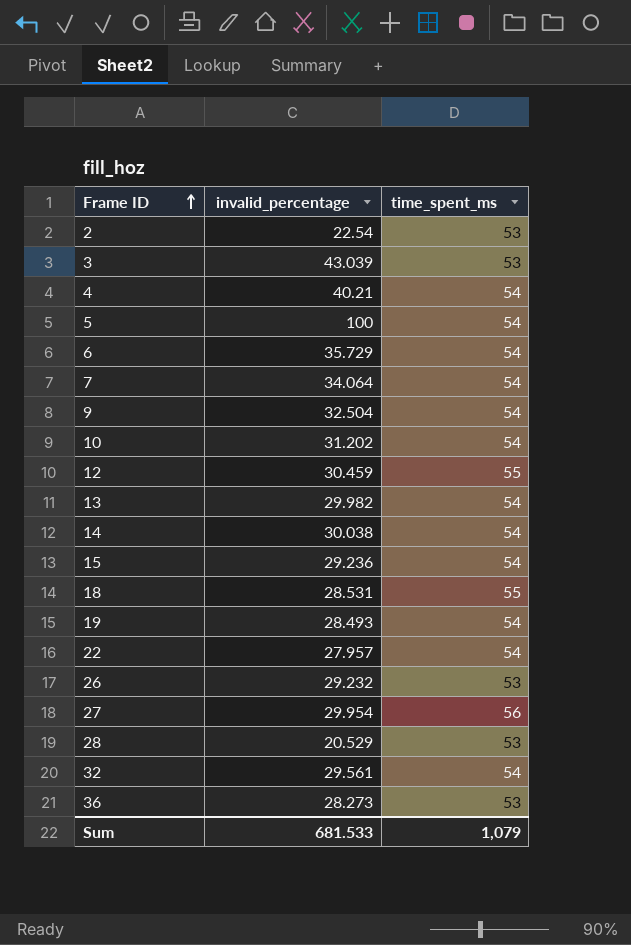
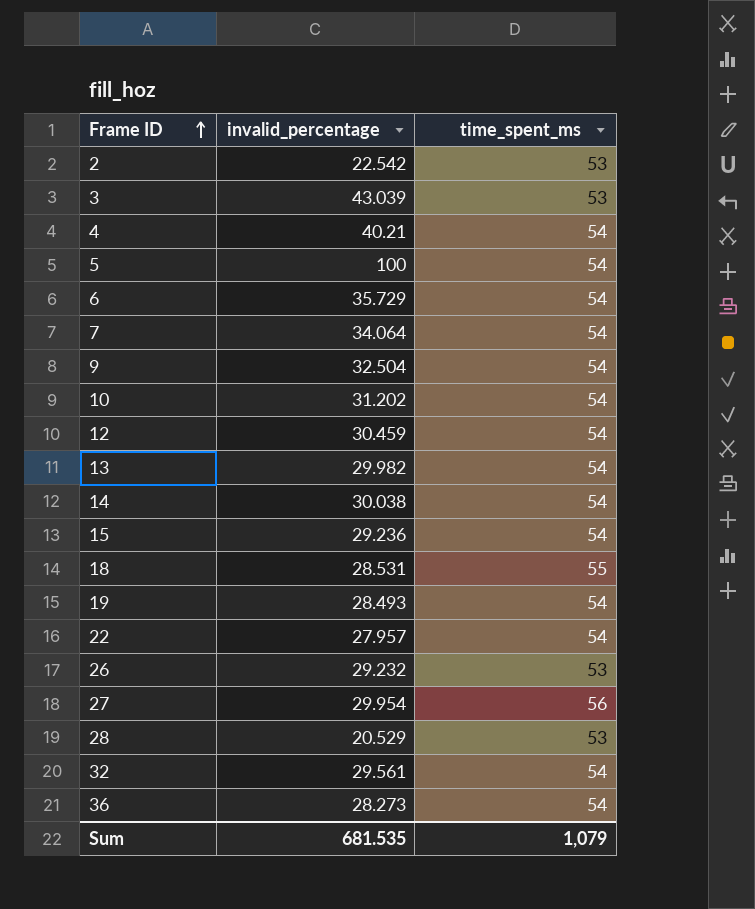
2 | invalid_percentage: 22.54 -> 22.542
12 | time_spent_ms: 55 -> 54
36 | time_spent_ms: 53 -> 54
Sum | invalid_percentage: 681.533 -> 681.535

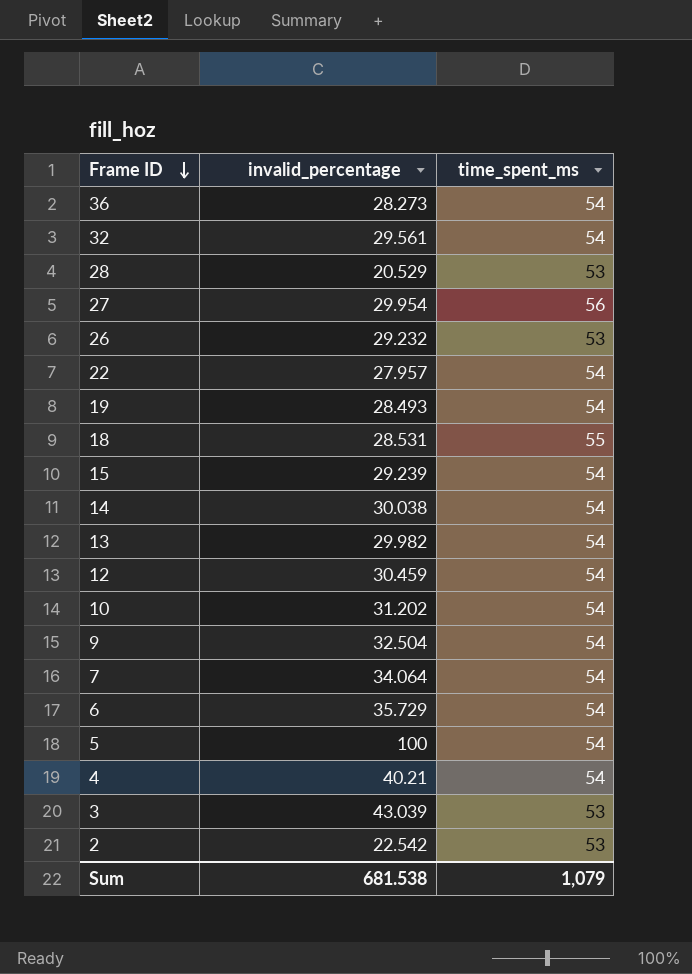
row order: Frame ID ascending -> Frame ID descending
15 | invalid_percentage: 29.236 -> 29.239
Sum | invalid_percentage: 681.535 -> 681.538

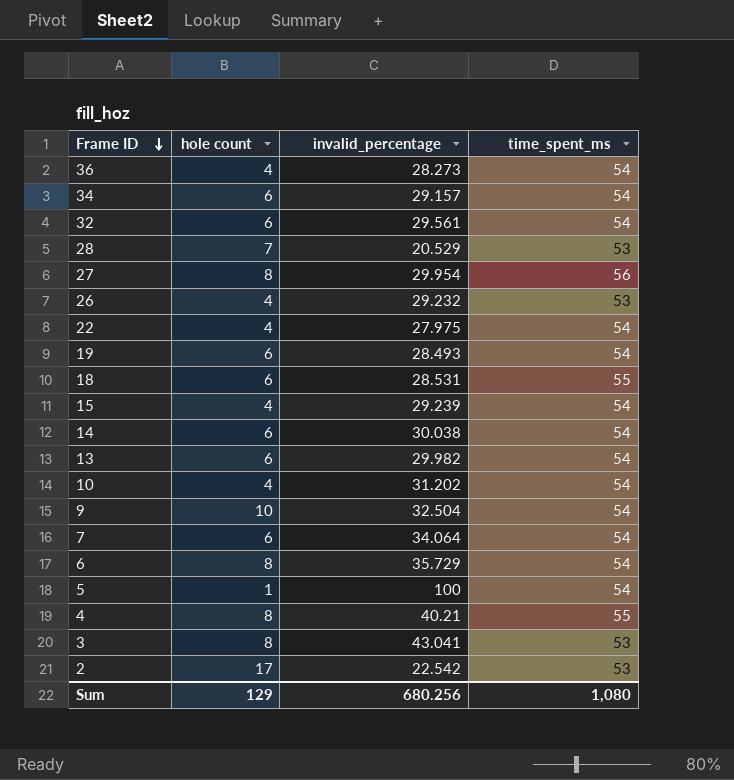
column hole count | position: none -> 2
row 12: 30.459 | 54 -> none
row 34: none -> 6 | 29.157 | 54
22 | invalid_percentage: 27.957 -> 27.975
4 | time_spent_ms: 54 -> 55
3 | invalid_percentage: 43.039 -> 43.041
Sum | invalid_percentage: 681.538 -> 680.256
Sum | time_spent_ms: 1,079 -> 1,080

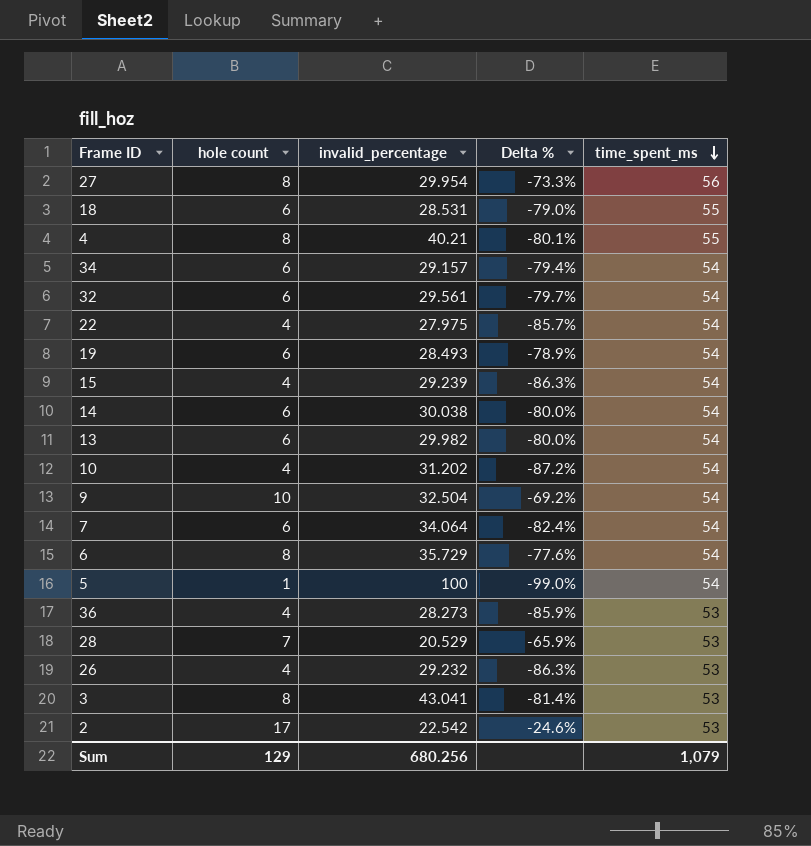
row order: Frame ID descending -> time_spent_ms descending
column Delta % | formula: none -> ([hole count] - [invalid_percentage]) / [invalid_percentage]
36 | time_spent_ms: 54 -> 53
Sum | time_spent_ms: 1,080 -> 1,079

